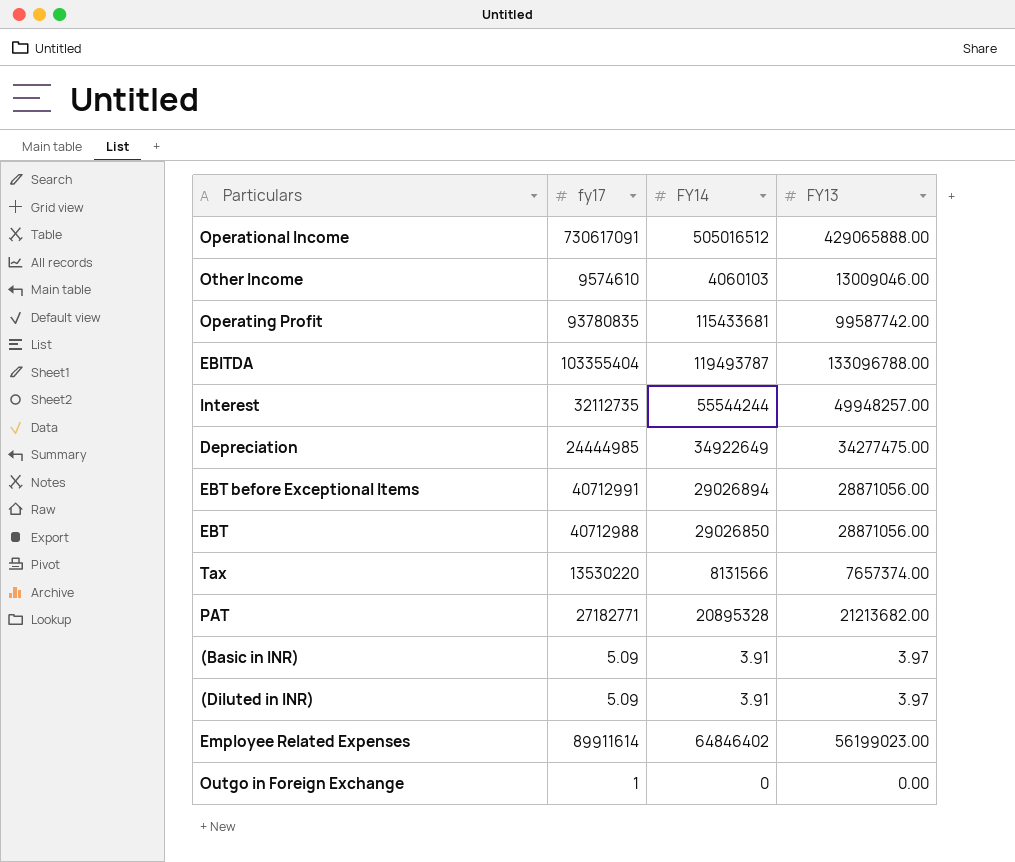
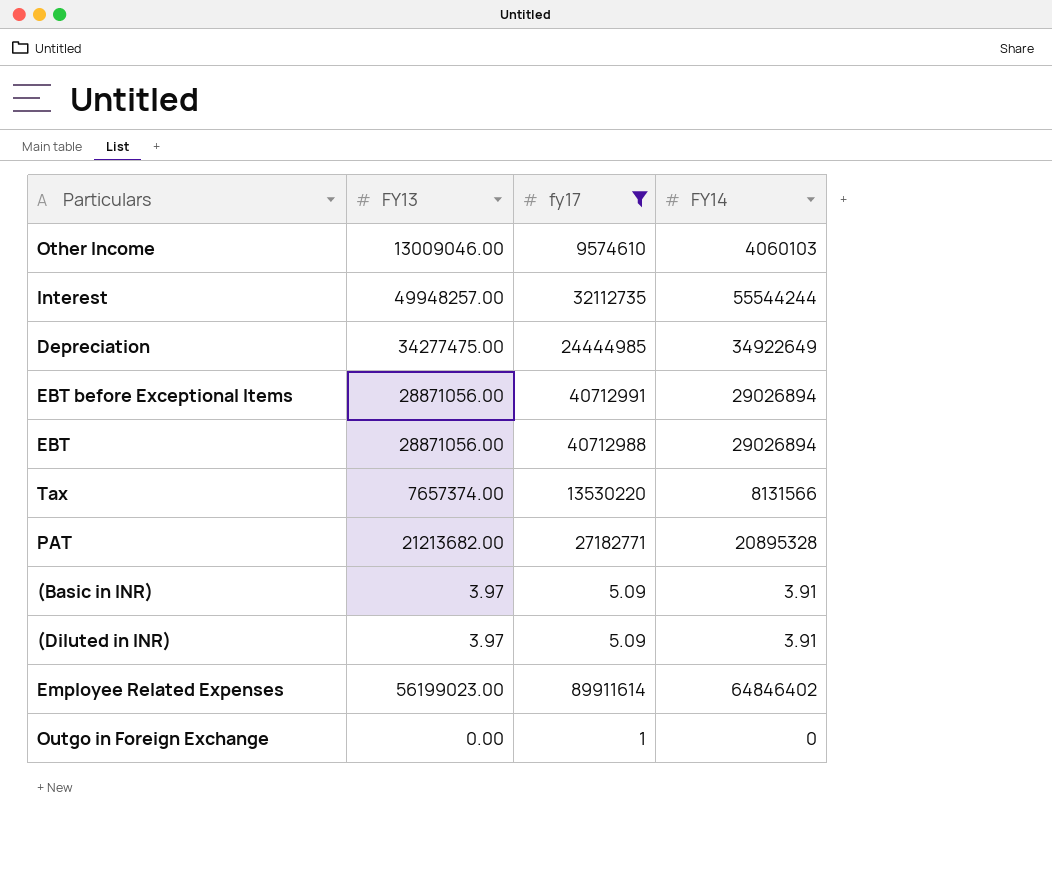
filter: none -> fy17 <= 89911614
column FY13 | position: 4 -> 2
EBT | FY14: 29026850 -> 29026894

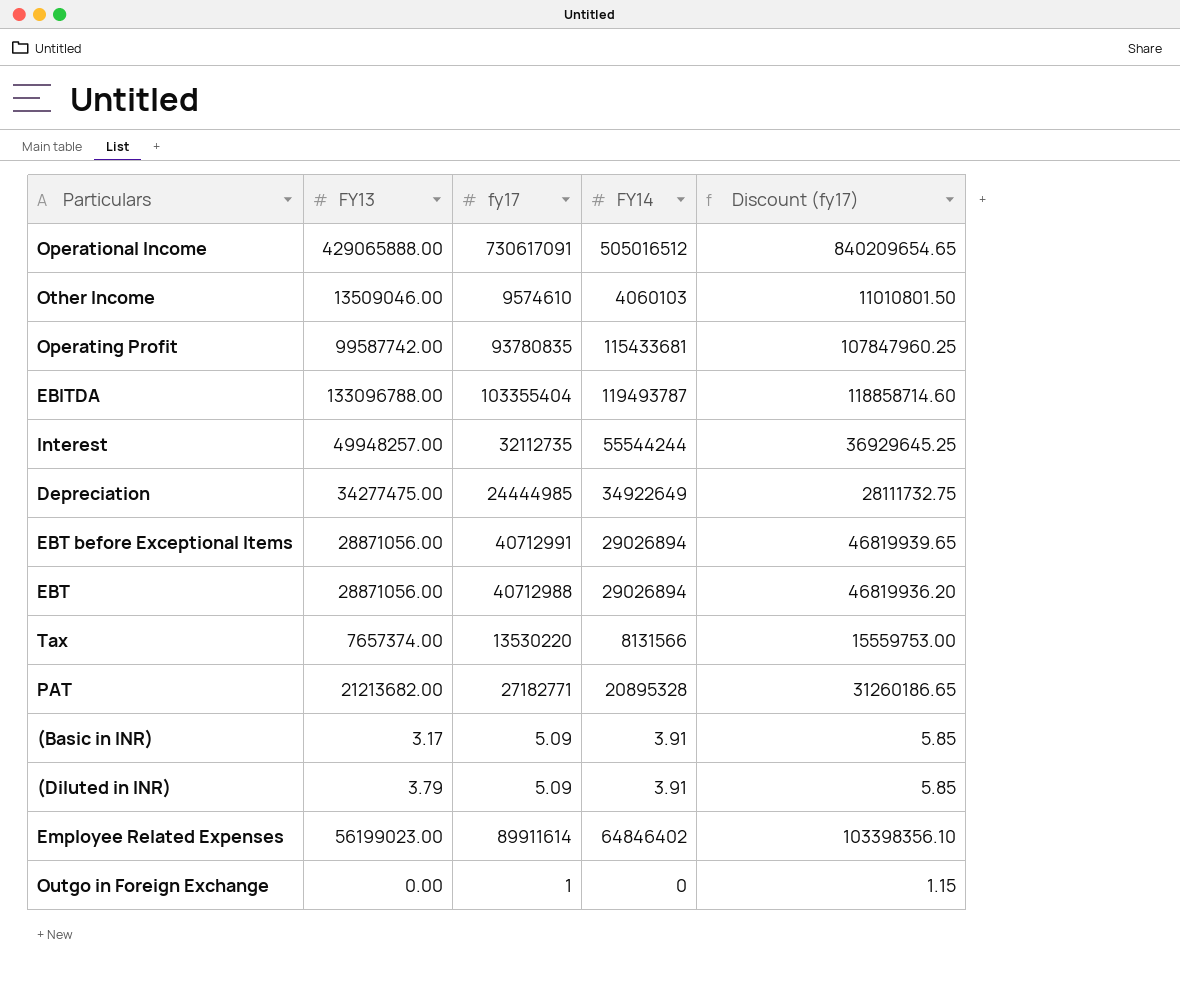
filter: fy17 <= 89911614 -> none
column Discount (fy17) | formula: none -> [fy17] * 1.15
Other Income | FY13: 13009046.00 -> 13509046.00
(Basic in INR) | FY13: 3.97 -> 3.17
(Diluted in INR) | FY13: 3.97 -> 3.79

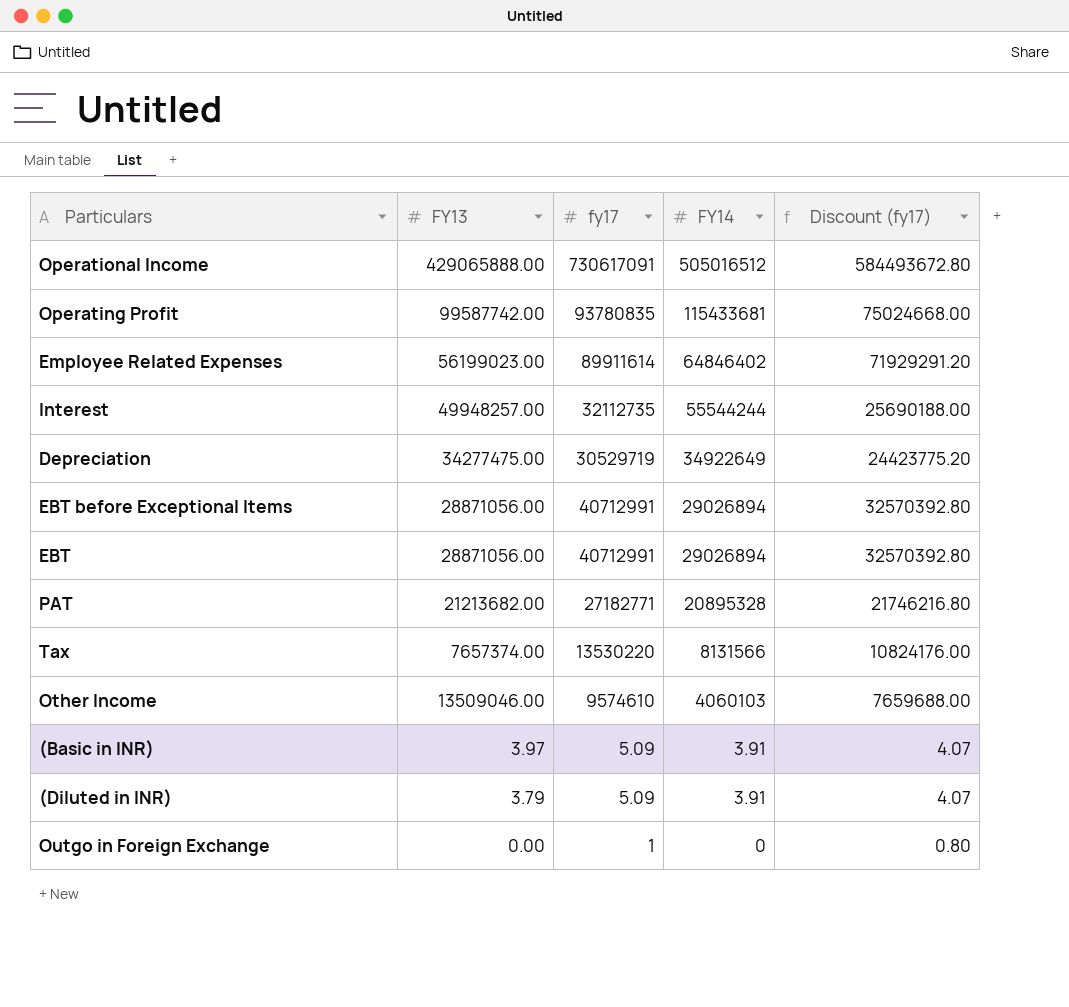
row order: none -> FY14 descending
column Discount (fy17) | formula: [fy17] * 1.15 -> [fy17] * 0.8
row EBITDA: 133096788.00 | 103355404 | 119493787 | 118858714.60 -> none
Depreciation | fy17: 24444985 -> 30529719
EBT | fy17: 40712988 -> 40712991
(Basic in INR) | FY13: 3.17 -> 3.97

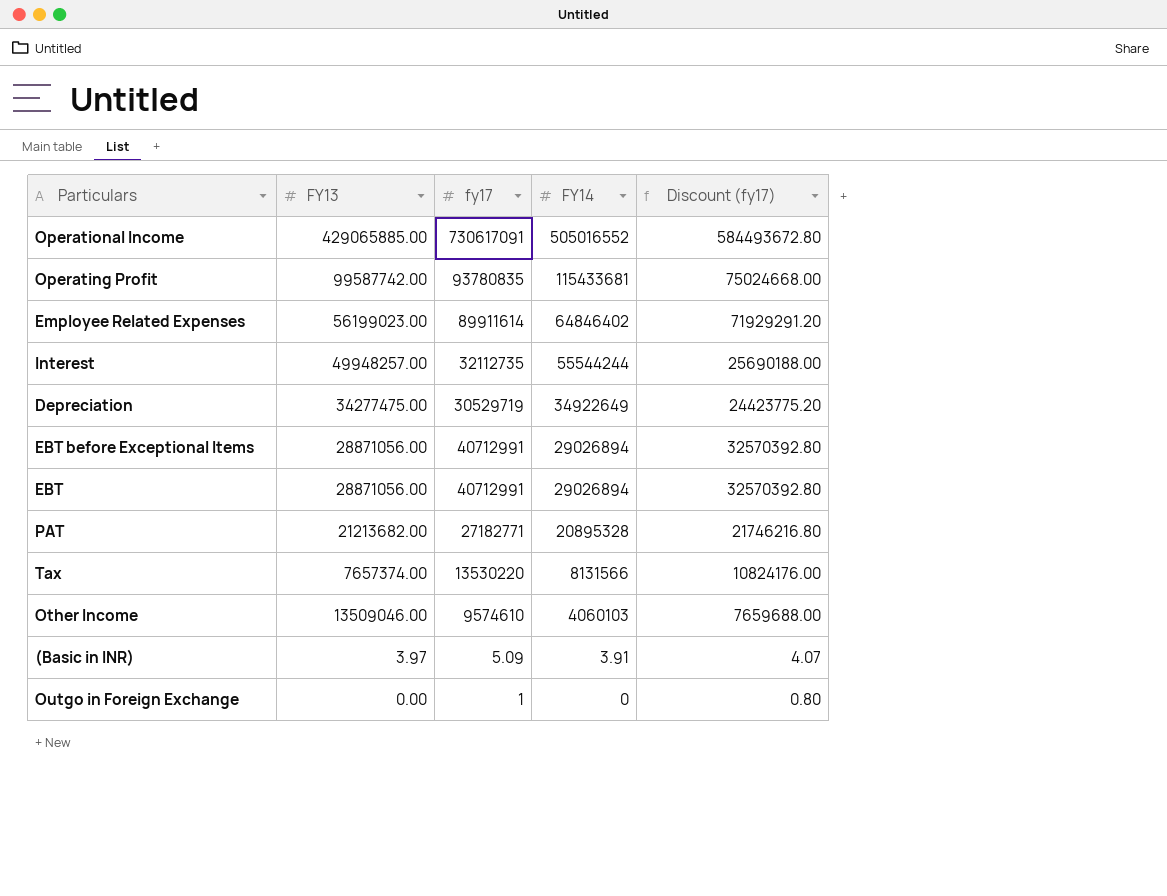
row (Diluted in INR): 3.79 | 5.09 | 3.91 | 4.07 -> none
Operational Income | FY13: 429065888.00 -> 429065885.00
Operational Income | FY14: 505016512 -> 505016552

